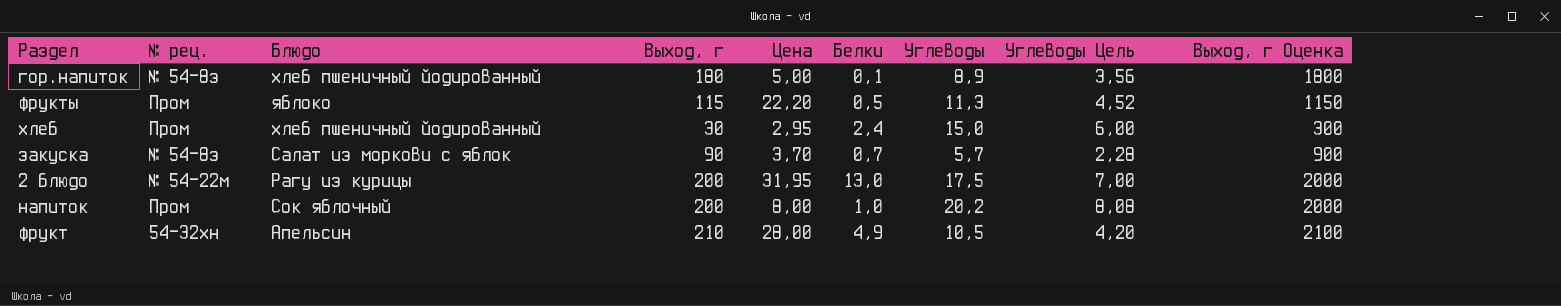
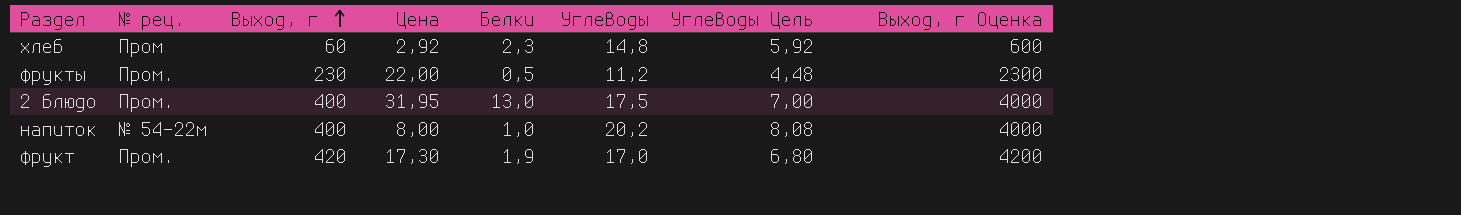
row order: none -> Выход, г ascending
column Блюдо | position: 3 -> none
row гор.напиток: № 54-8з | хлеб пшеничный йодированный | 180 | 5,00 | 0,1 | 8,9 | 3,56 | 1800 -> none
row закуска: № 54-8з | Салат из моркови с яблок | 90 | 3,70 | 0,7 | 5,7 | 2,28 | 900 -> none
хлеб | Выход, г: 30 -> 60
хлеб | Цена: 2,95 -> 2,92
хлеб | Белки: 2,4 -> 2,3
хлеб | Углеводы: 15,0 -> 14,8
хлеб | Углеводы Цель: 6,00 -> 5,92
хлеб | Выход, г Оценка: 300 -> 600
фрукты | № рец.: Пром -> Пром.
фрукты | Выход, г: 115 -> 230
фрукты | Цена: 22,20 -> 22,00
фрукты | Углеводы: 11,3 -> 11,2
фрукты | Углеводы Цель: 4,52 -> 4,48
фрукты | Выход, г Оценка: 1150 -> 2300
2 блюдо | № рец.: № 54-22м -> Пром.
2 блюдо | Выход, г: 200 -> 400
2 блюдо | Выход, г Оценка: 2000 -> 4000
напиток | № рец.: Пром -> № 54-22м
напиток | Выход, г: 200 -> 400
напиток | Выход, г Оценка: 2000 -> 4000
фрукт | № рец.: 54-32хн -> Пром.
фрукт | Выход, г: 210 -> 420
фрукт | Цена: 28,00 -> 17,30
фрукт | Белки: 4,9 -> 1,9
фрукт | Углеводы: 10,5 -> 17,0
фрукт | Углеводы Цель: 4,20 -> 6,80
фрукт | Выход, г Оценка: 2100 -> 4200

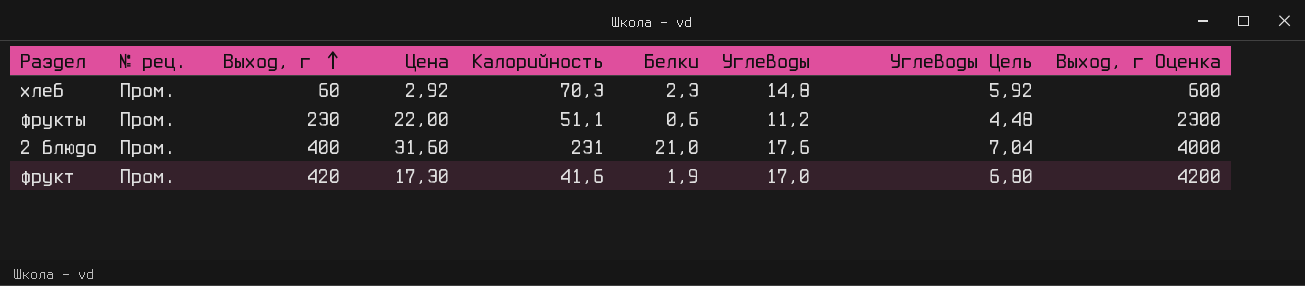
column Калорийность | position: none -> 5
row напиток: № 54-22м | 400 | 8,00 | 1,0 | 20,2 | 8,08 | 4000 -> none
хлеб | № рец.: Пром -> Пром.
фрукты | Белки: 0,5 -> 0,6
2 блюдо | Цена: 31,95 -> 31,60
2 блюдо | Белки: 13,0 -> 21,0
2 блюдо | Углеводы: 17,5 -> 17,6
2 блюдо | Углеводы Цель: 7,00 -> 7,04

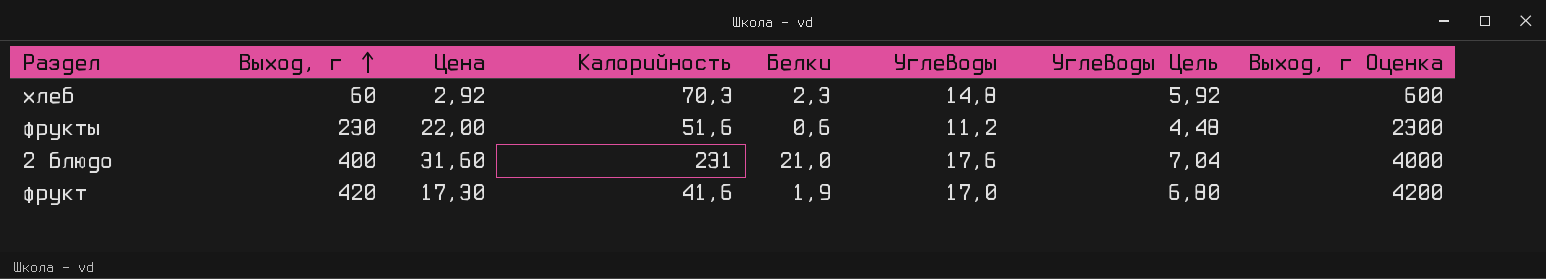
column № рец. | position: 2 -> none
фрукты | Калорийность: 51,1 -> 51,6

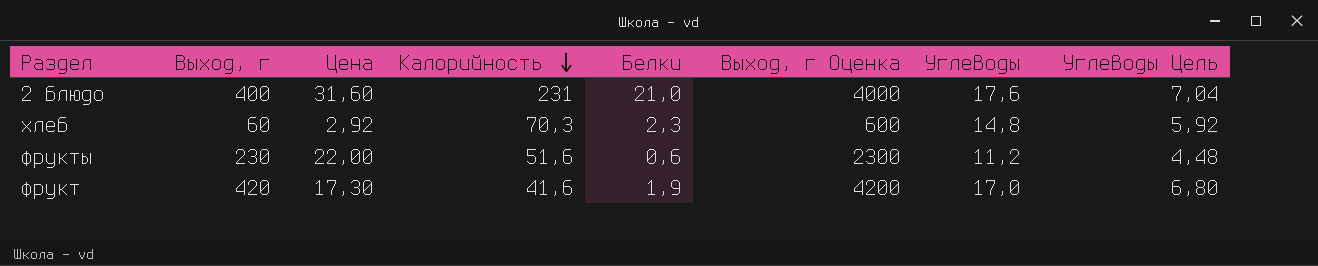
row order: Выход, г ascending -> Калорийность descending
column Выход, г Оценка | position: 8 -> 6

